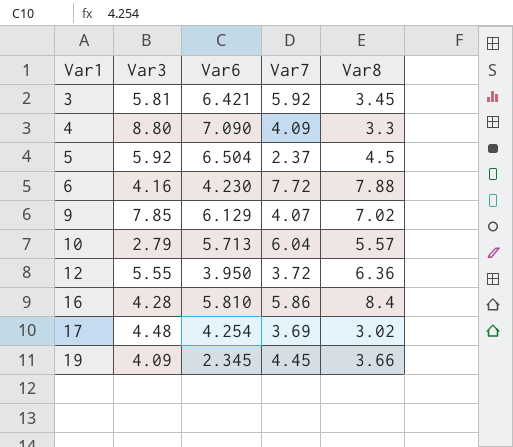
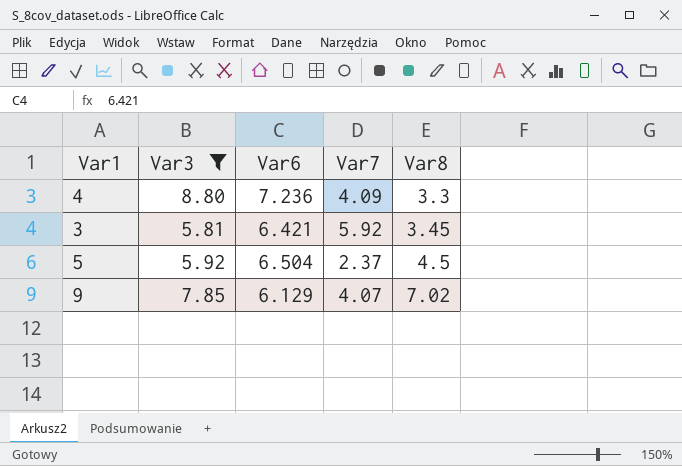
filter: none -> Var3 >= 5.81
row order: Var1 ascending -> Var8 ascending
4 | Var6: 7.090 -> 7.236

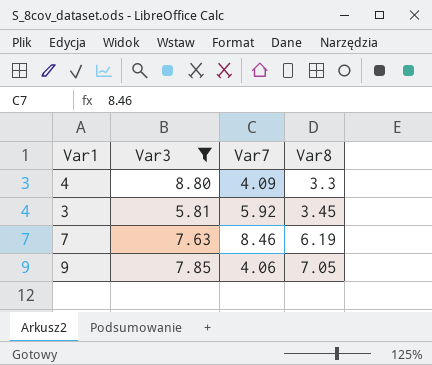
column Var6 | position: 3 -> none
row 5: 5.92 | 6.504 | 2.37 | 4.5 -> none
row 7: none -> 7.63 | 8.46 | 6.19
9 | Var7: 4.07 -> 4.06
9 | Var8: 7.02 -> 7.05

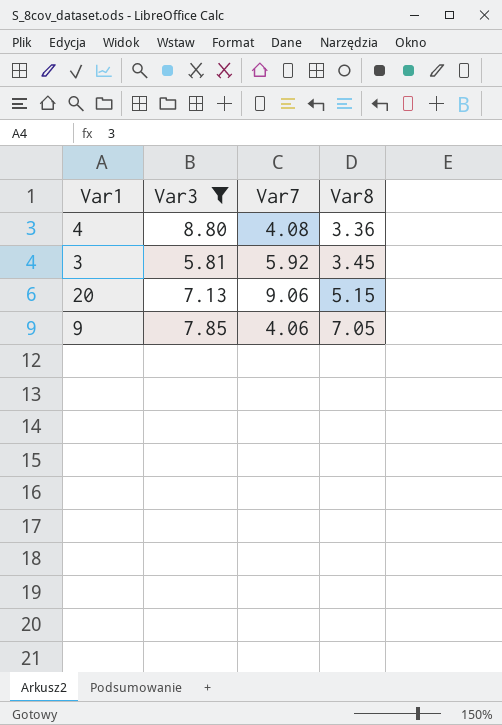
row 7: 7.63 | 8.46 | 6.19 -> none
4 | Var7: 4.09 -> 4.08
4 | Var8: 3.3 -> 3.36
row 20: none -> 7.13 | 9.06 | 5.15

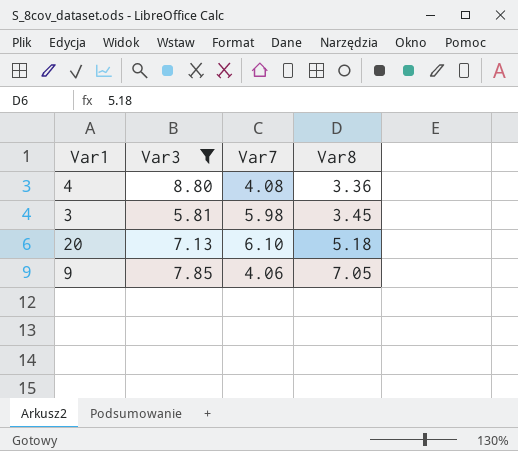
3 | Var7: 5.92 -> 5.98
20 | Var7: 9.06 -> 6.10
20 | Var8: 5.15 -> 5.18

